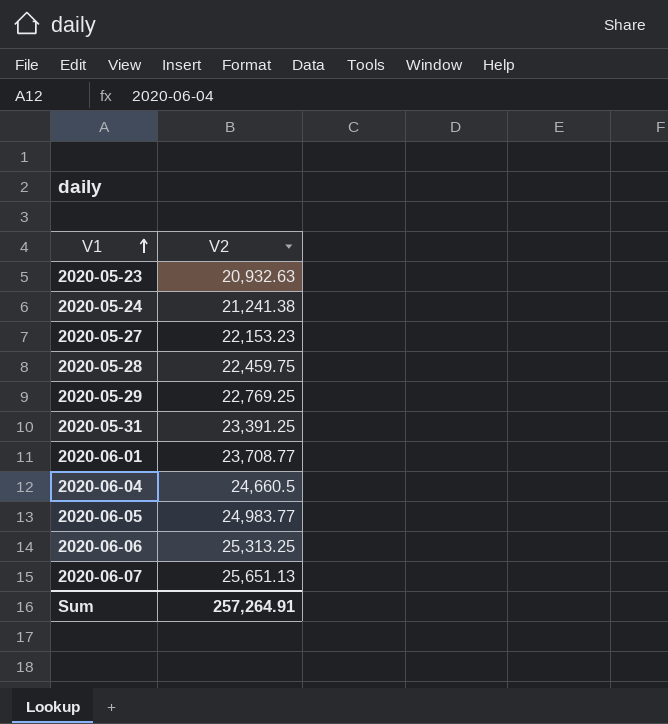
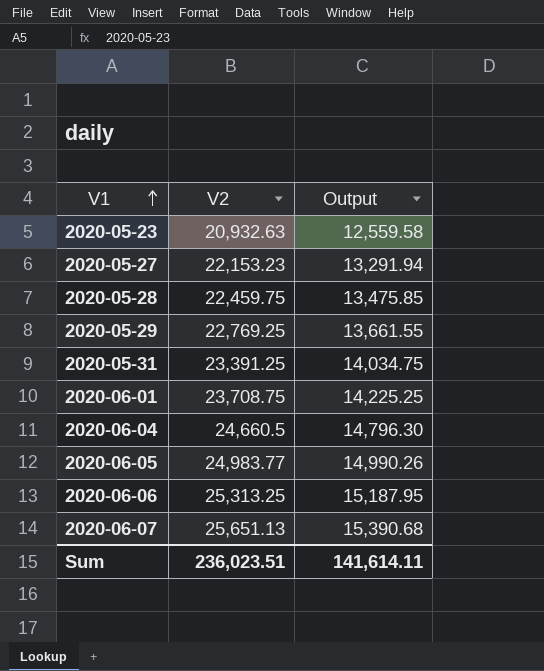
column Output | formula: none -> [V2] * 0.6
row 2020-05-24: 21,241.38 -> none
2020-06-01 | V2: 23,708.77 -> 23,708.75
Sum | V2: 257,264.91 -> 236,023.51

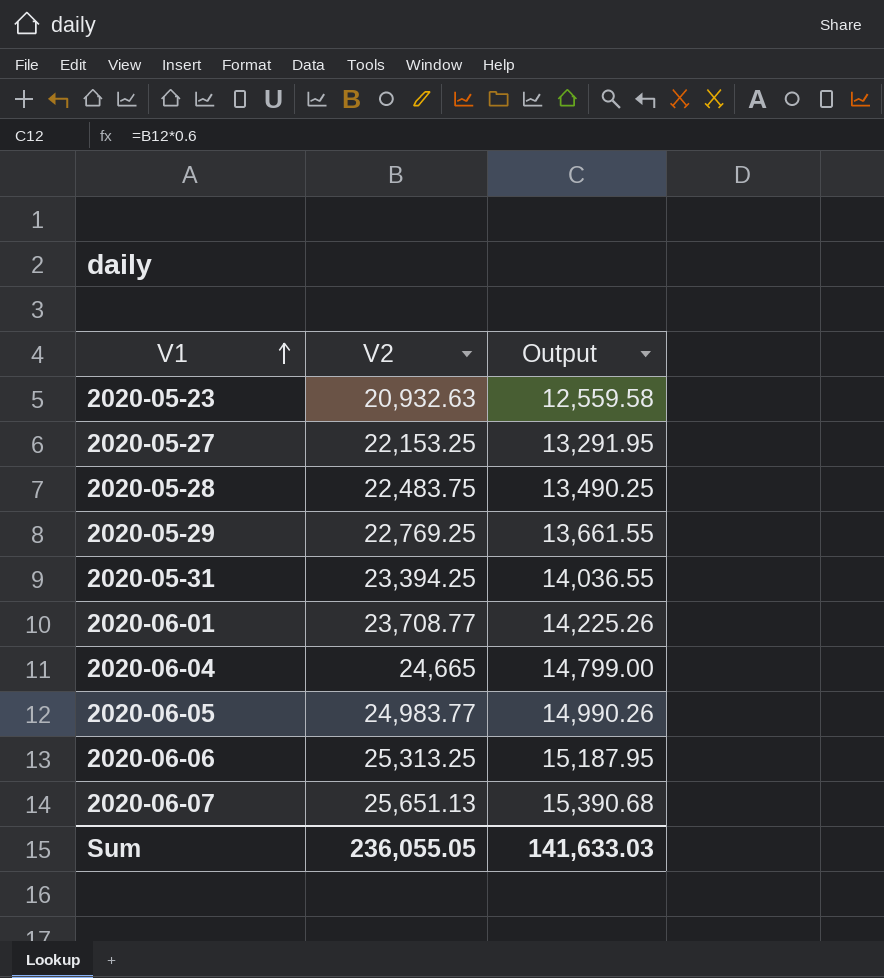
2020-05-27 | V2: 22,153.23 -> 22,153.25
2020-05-27 | Output: 13,291.94 -> 13,291.95
2020-05-28 | V2: 22,459.75 -> 22,483.75
2020-05-28 | Output: 13,475.85 -> 13,490.25
2020-05-31 | V2: 23,391.25 -> 23,394.25
2020-05-31 | Output: 14,034.75 -> 14,036.55
2020-06-01 | V2: 23,708.75 -> 23,708.77
2020-06-01 | Output: 14,225.25 -> 14,225.26
2020-06-04 | V2: 24,660.5 -> 24,665
2020-06-04 | Output: 14,796.30 -> 14,799.00
Sum | V2: 236,023.51 -> 236,055.05
Sum | Output: 141,614.11 -> 141,633.03

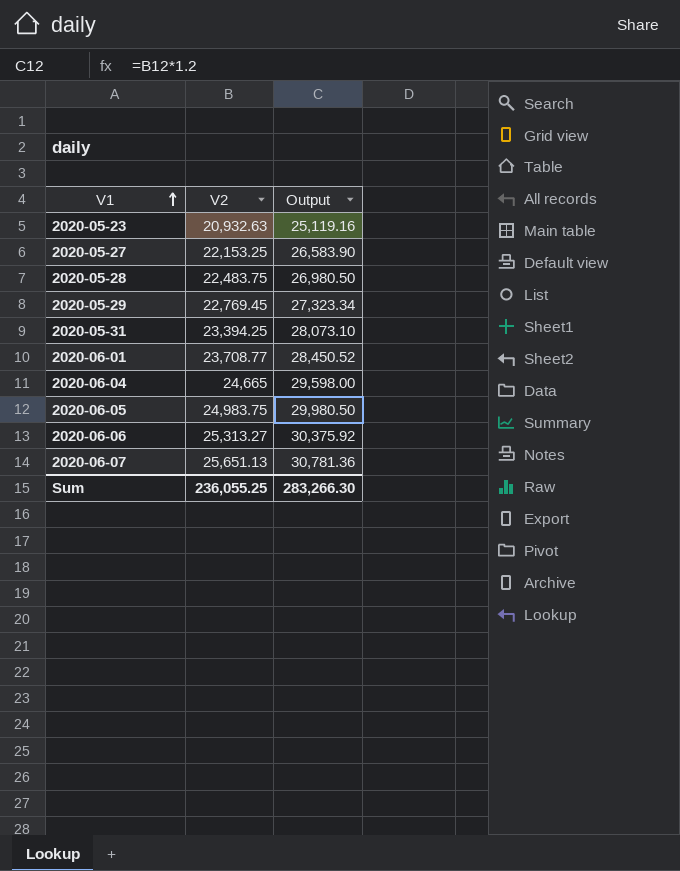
column Output | formula: [V2] * 0.6 -> [V2] * 1.2
2020-05-29 | V2: 22,769.25 -> 22,769.45
2020-06-05 | V2: 24,983.77 -> 24,983.75
2020-06-06 | V2: 25,313.25 -> 25,313.27
Sum | V2: 236,055.05 -> 236,055.25
Sum | Output: 141,633.03 -> 283,266.30

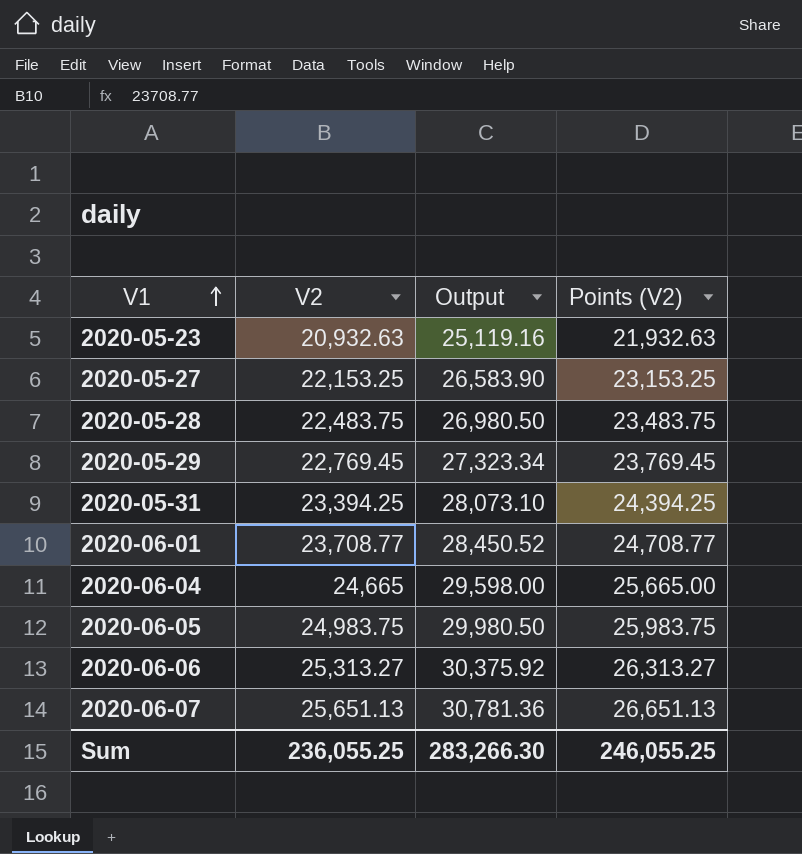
column Points (V2) | formula: none -> [V2] + 1000

